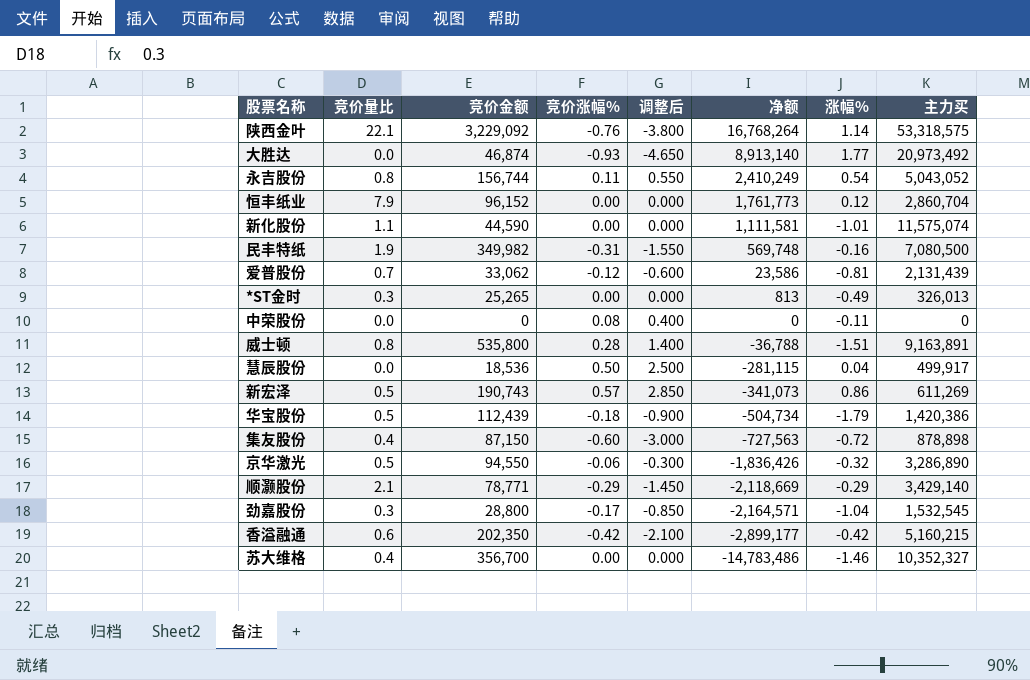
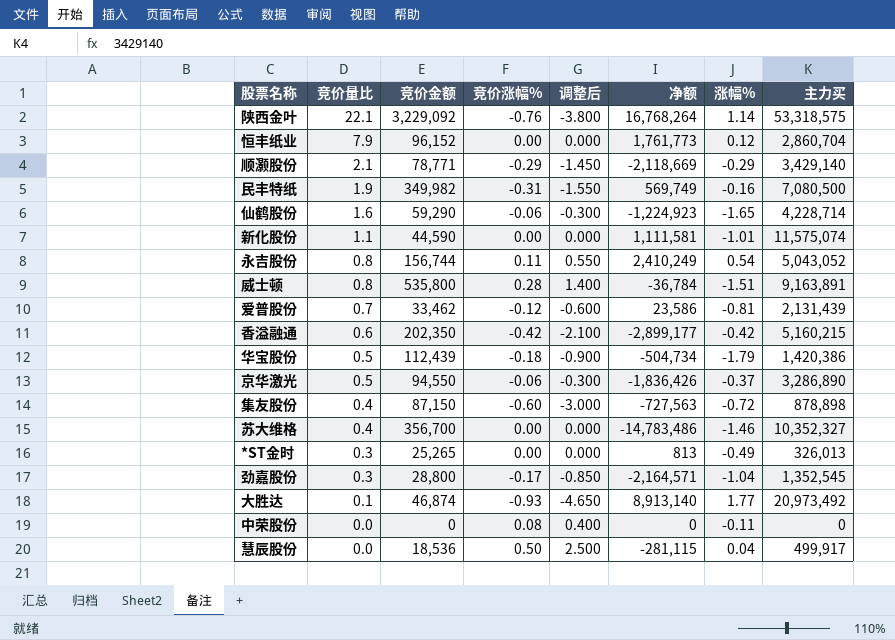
row order: 净额 descending -> 竞价量比 descending
row 新宏泽: 0.5 | 190,743 | 0.57 | 2.850 | -341,073 | 0.86 | 611,269 -> none
民丰特纸 | 净额: 569,748 -> 569,749
row 仙鹤股份: none -> 1.6 | 59,290 | -0.06 | -0.300 | -1,224,923 | -1.65 | 4,228,714
威士顿 | 净额: -36,788 -> -36,784
爱普股份 | 竞价金额: 33,062 -> 33,462
京华激光 | 涨幅%: -0.32 -> -0.37
劲嘉股份 | 主力买: 1,532,545 -> 1,352,545
大胜达 | 竞价量比: 0.0 -> 0.1

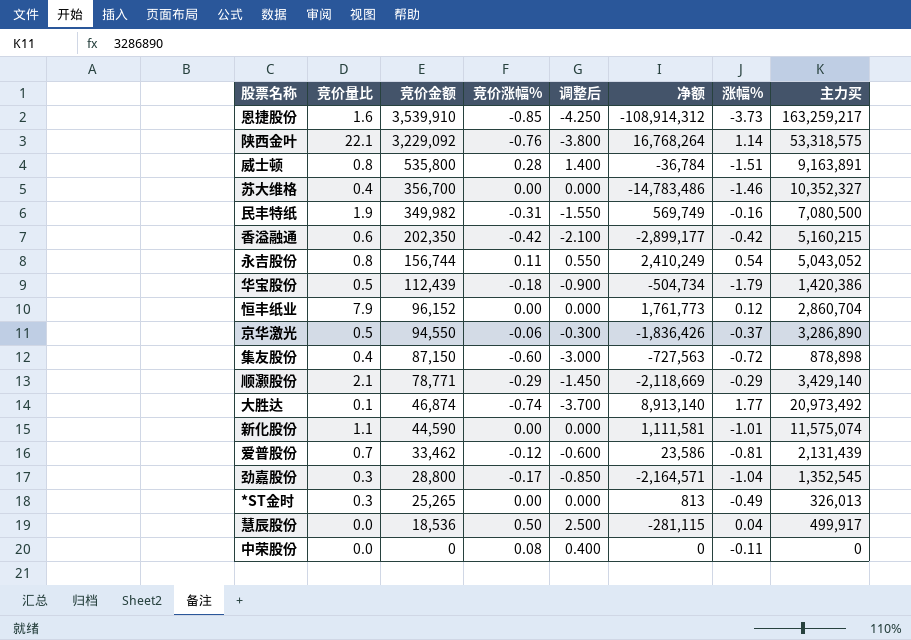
row order: 竞价量比 descending -> 竞价金额 descending
row 仙鹤股份: 1.6 | 59,290 | -0.06 | -0.300 | -1,224,923 | -1.65 | 4,228,714 -> none
row 恩捷股份: none -> 1.6 | 3,539,910 | -0.85 | -4.250 | -108,914,312 | -3.73 | 163,259,217
大胜达 | 竞价涨幅%: -0.93 -> -0.74
大胜达 | 调整后: -4.650 -> -3.700

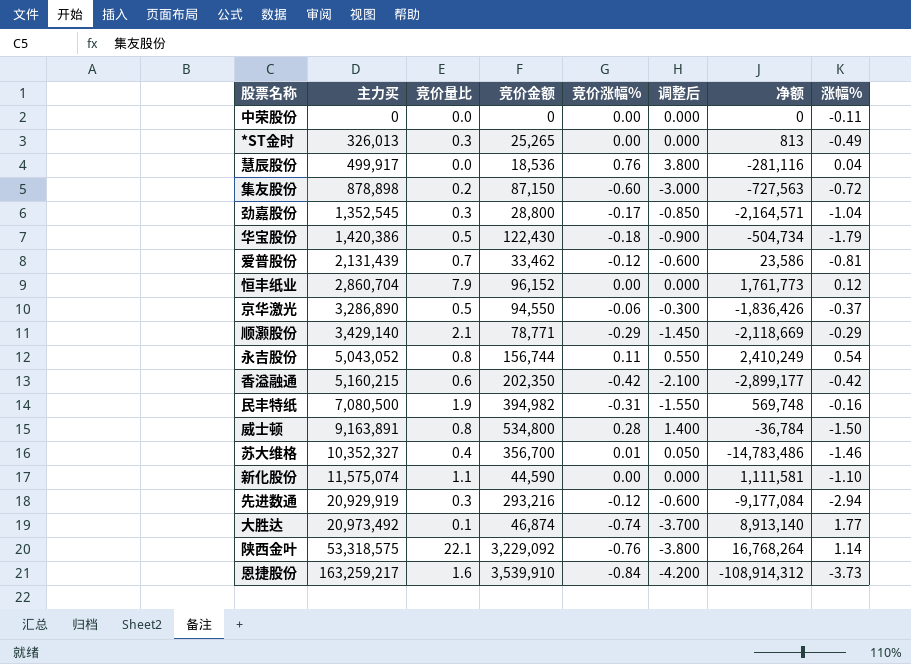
row order: 竞价金额 descending -> 主力买 ascending
column 主力买 | position: 8 -> 2
中荣股份 | 竞价涨幅%: 0.08 -> 0.00
中荣股份 | 调整后: 0.400 -> 0.000
慧辰股份 | 竞价涨幅%: 0.50 -> 0.76
慧辰股份 | 调整后: 2.500 -> 3.800
慧辰股份 | 净额: -281,115 -> -281,116
集友股份 | 竞价量比: 0.4 -> 0.2
华宝股份 | 竞价金额: 112,439 -> 122,430
民丰特纸 | 竞价金额: 349,982 -> 394,982
民丰特纸 | 净额: 569,749 -> 569,748
威士顿 | 竞价金额: 535,800 -> 534,800
威士顿 | 涨幅%: -1.51 -> -1.50
苏大维格 | 竞价涨幅%: 0.00 -> 0.01
苏大维格 | 调整后: 0.000 -> 0.050
新化股份 | 涨幅%: -1.01 -> -1.10
row 先进数通: none -> 20,929,919 | 0.3 | 293,216 | -0.12 | -0.600 | -9,177,084 | -2.94
恩捷股份 | 竞价涨幅%: -0.85 -> -0.84
恩捷股份 | 调整后: -4.250 -> -4.200

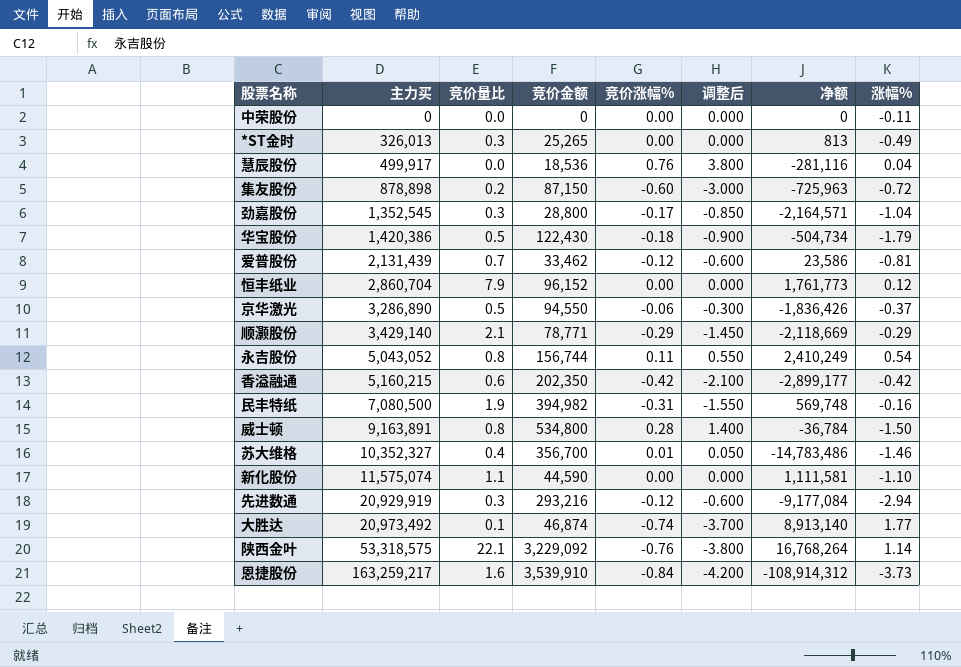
集友股份 | 净额: -727,563 -> -725,963

